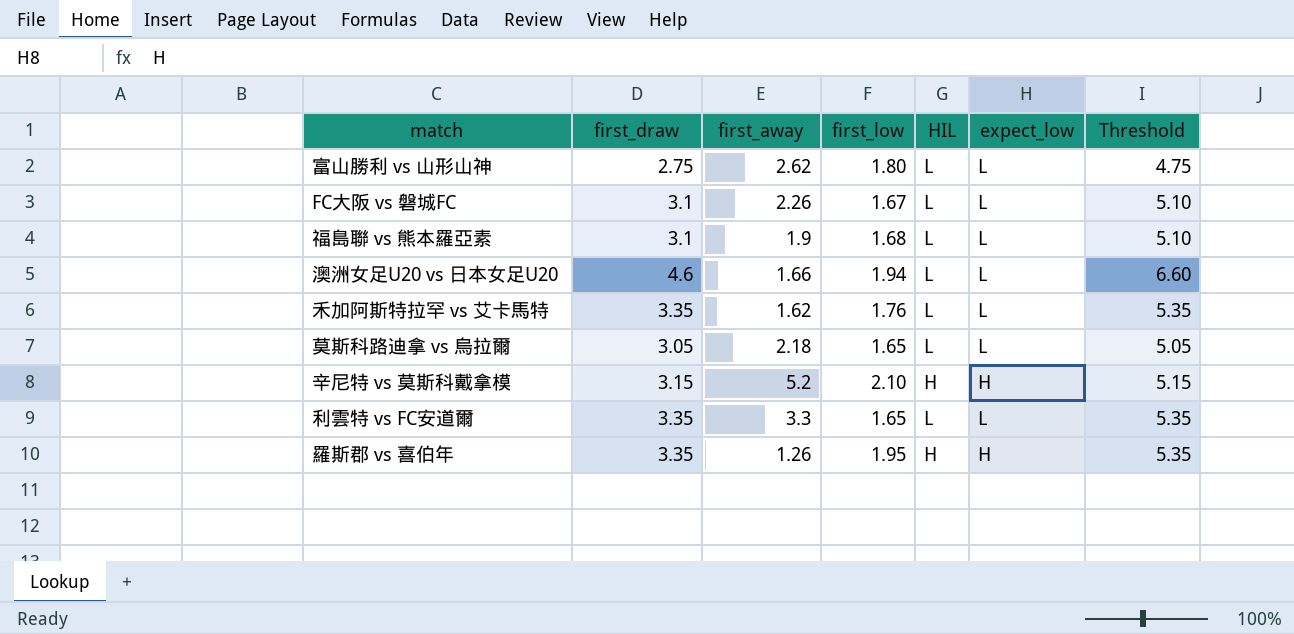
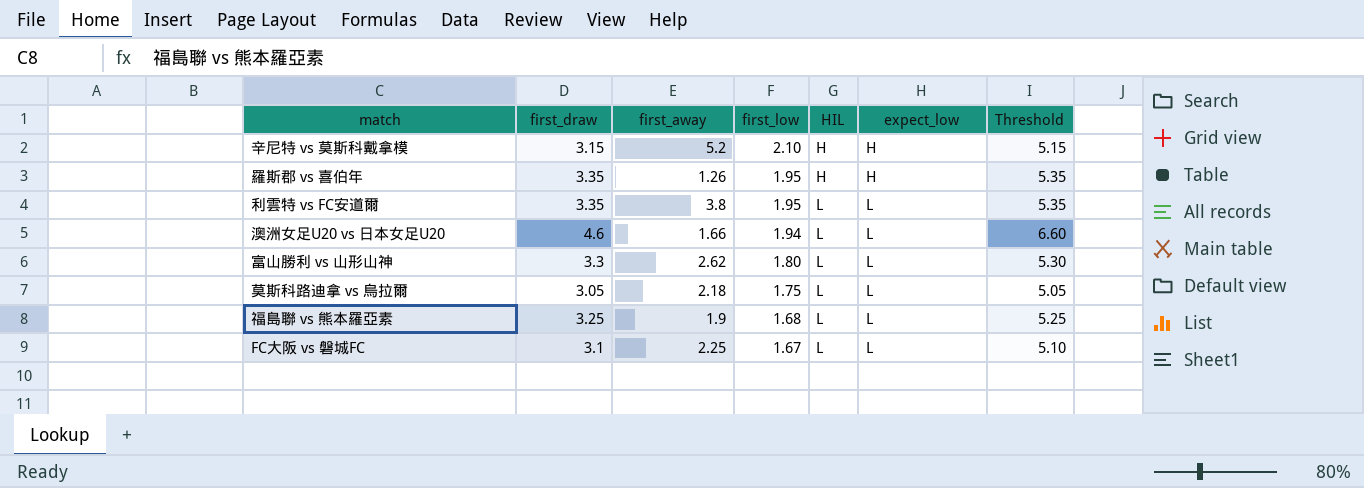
row order: none -> first_low descending
row 禾加阿斯特拉罕 vs 艾卡馬特: 3.35 | 1.62 | 1.76 | L | L | 5.35 -> none
利雲特 vs FC安道爾 | first_away: 3.3 -> 3.8
利雲特 vs FC安道爾 | first_low: 1.65 -> 1.95
富山勝利 vs 山形山神 | first_draw: 2.75 -> 3.3
富山勝利 vs 山形山神 | Threshold: 4.75 -> 5.30
莫斯科路迪拿 vs 烏拉爾 | first_low: 1.65 -> 1.75
福島聯 vs 熊本羅亞素 | first_draw: 3.1 -> 3.25
福島聯 vs 熊本羅亞素 | Threshold: 5.10 -> 5.25
FC大阪 vs 磐城FC | first_away: 2.26 -> 2.25

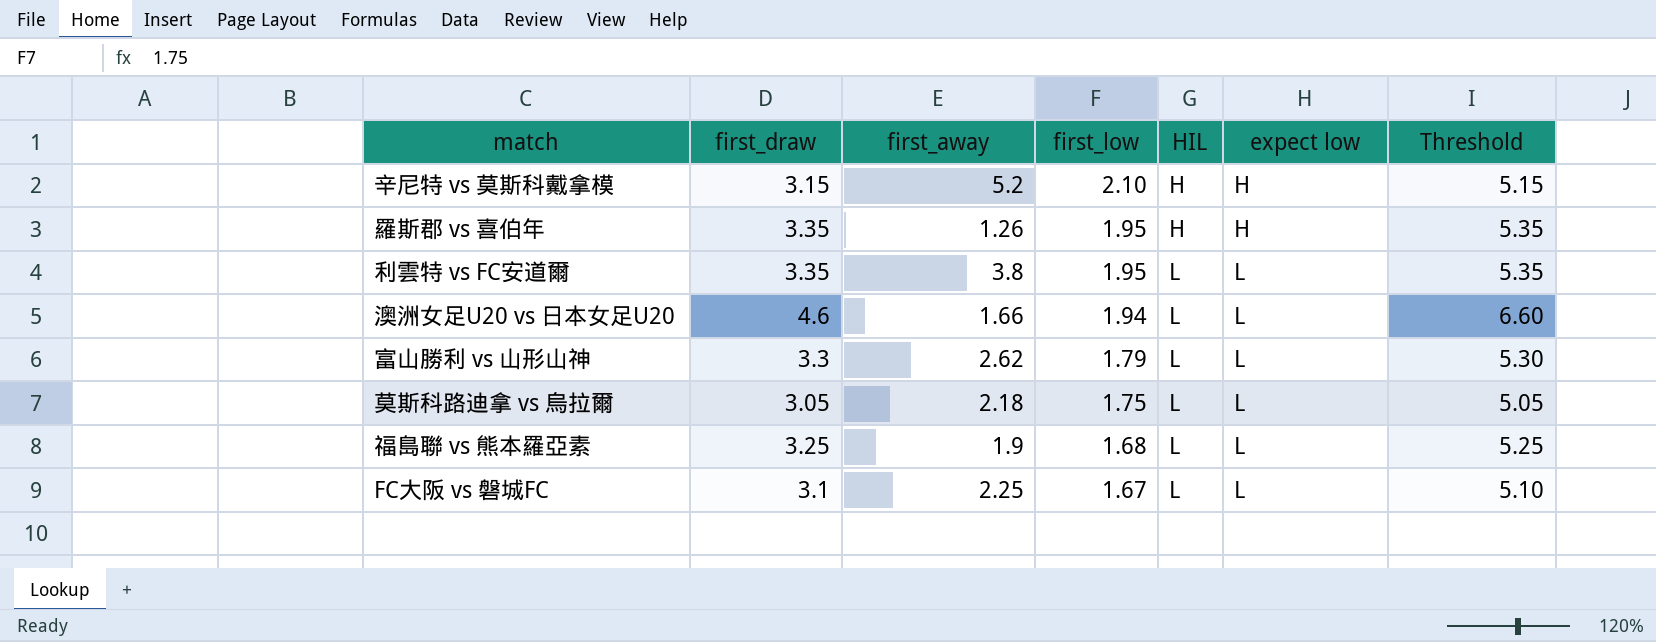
column name: expect_low -> expect low
富山勝利 vs 山形山神 | first_low: 1.80 -> 1.79

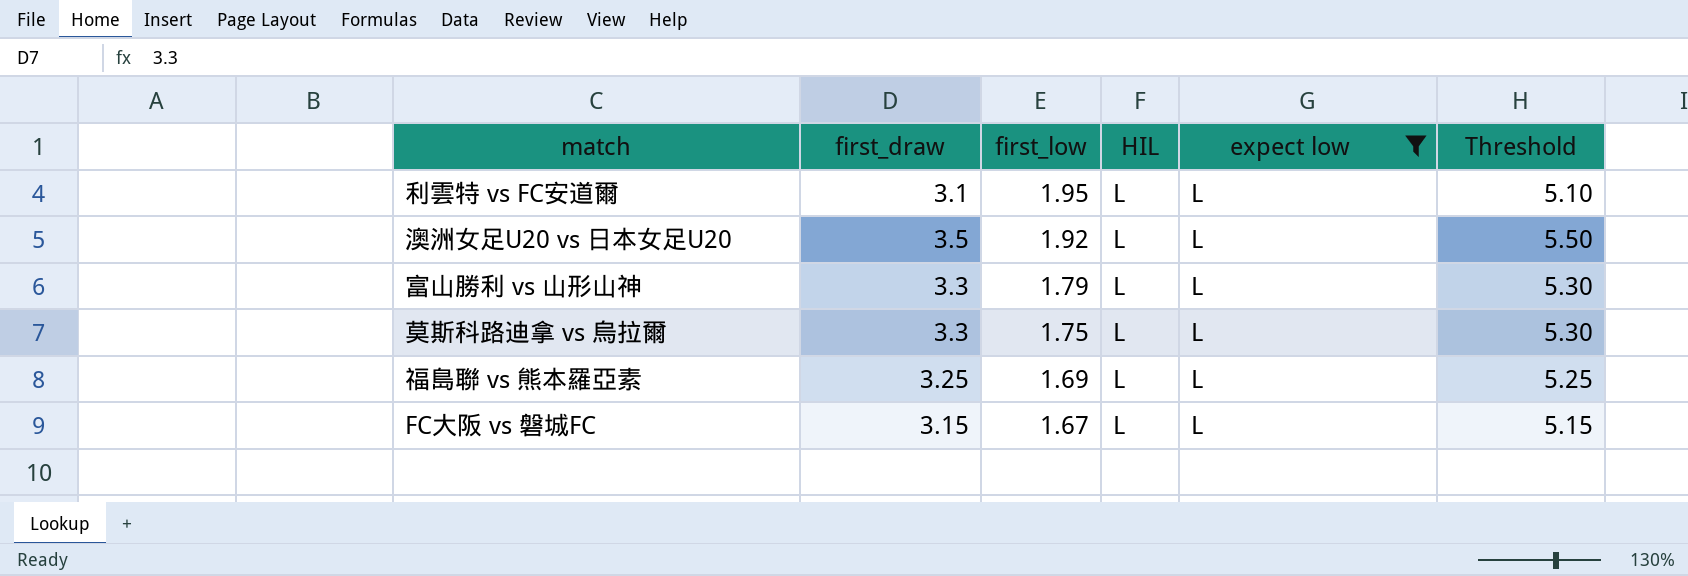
filter: none -> expect low = L
column first_away | position: 3 -> none
利雲特 vs FC安道爾 | first_draw: 3.35 -> 3.1
利雲特 vs FC安道爾 | Threshold: 5.35 -> 5.10
澳洲女足U20 vs 日本女足U20 | first_draw: 4.6 -> 3.5
澳洲女足U20 vs 日本女足U20 | first_low: 1.94 -> 1.92
澳洲女足U20 vs 日本女足U20 | Threshold: 6.60 -> 5.50
莫斯科路迪拿 vs 烏拉爾 | first_draw: 3.05 -> 3.3
莫斯科路迪拿 vs 烏拉爾 | Threshold: 5.05 -> 5.30
福島聯 vs 熊本羅亞素 | first_low: 1.68 -> 1.69
FC大阪 vs 磐城FC | first_draw: 3.1 -> 3.15
FC大阪 vs 磐城FC | Threshold: 5.10 -> 5.15

